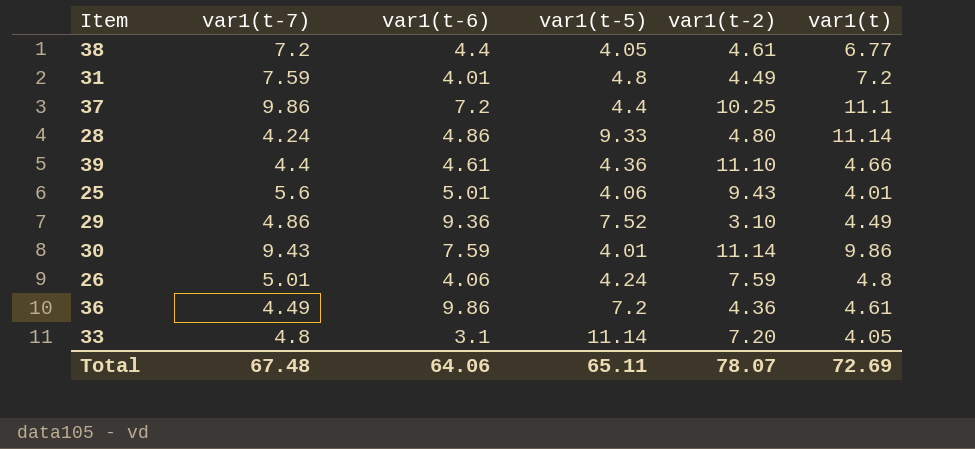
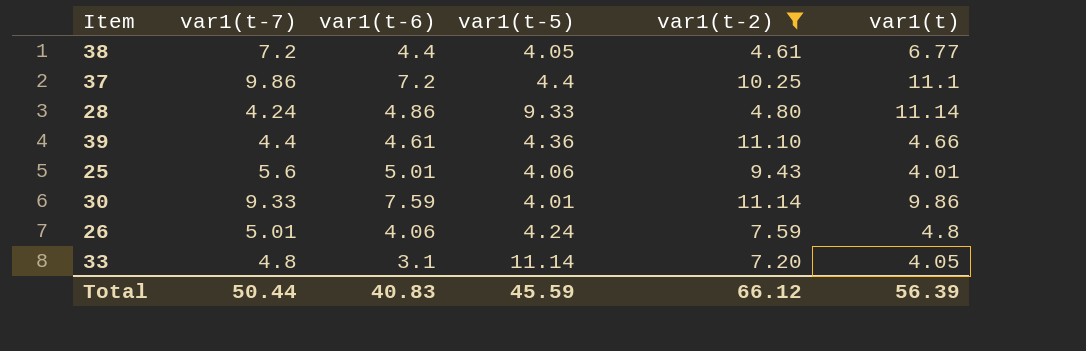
filter: none -> var1(t-2) >= 4.61
30 | var1(t-7): 9.43 -> 9.33
Total | var1(t-7): 67.48 -> 50.44
Total | var1(t-6): 64.06 -> 40.83
Total | var1(t-5): 65.11 -> 45.59
Total | var1(t-2): 78.07 -> 66.12
Total | var1(t): 72.69 -> 56.39

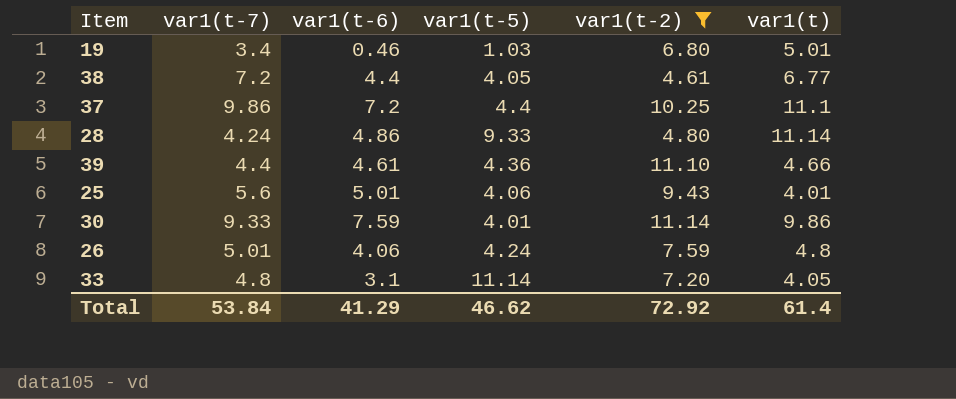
row 19: none -> 3.4 | 0.46 | 1.03 | 6.80 | 5.01
Total | var1(t-7): 50.44 -> 53.84
Total | var1(t-6): 40.83 -> 41.29
Total | var1(t-5): 45.59 -> 46.62
Total | var1(t-2): 66.12 -> 72.92
Total | var1(t): 56.39 -> 61.4

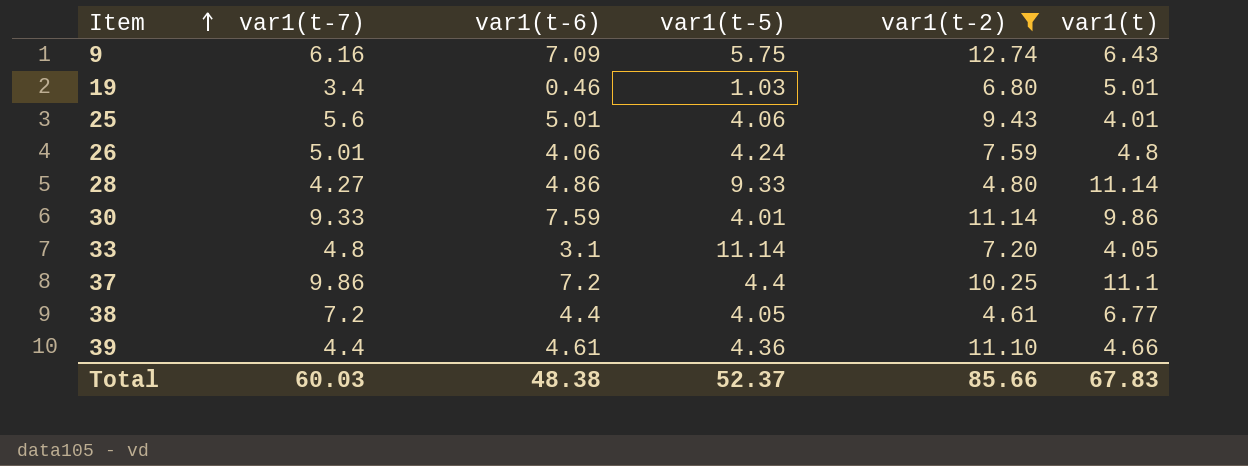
row order: none -> Item ascending
row 9: none -> 6.16 | 7.09 | 5.75 | 12.74 | 6.43
28 | var1(t-7): 4.24 -> 4.27
Total | var1(t-7): 53.84 -> 60.03
Total | var1(t-6): 41.29 -> 48.38
Total | var1(t-5): 46.62 -> 52.37
Total | var1(t-2): 72.92 -> 85.66
Total | var1(t): 61.4 -> 67.83

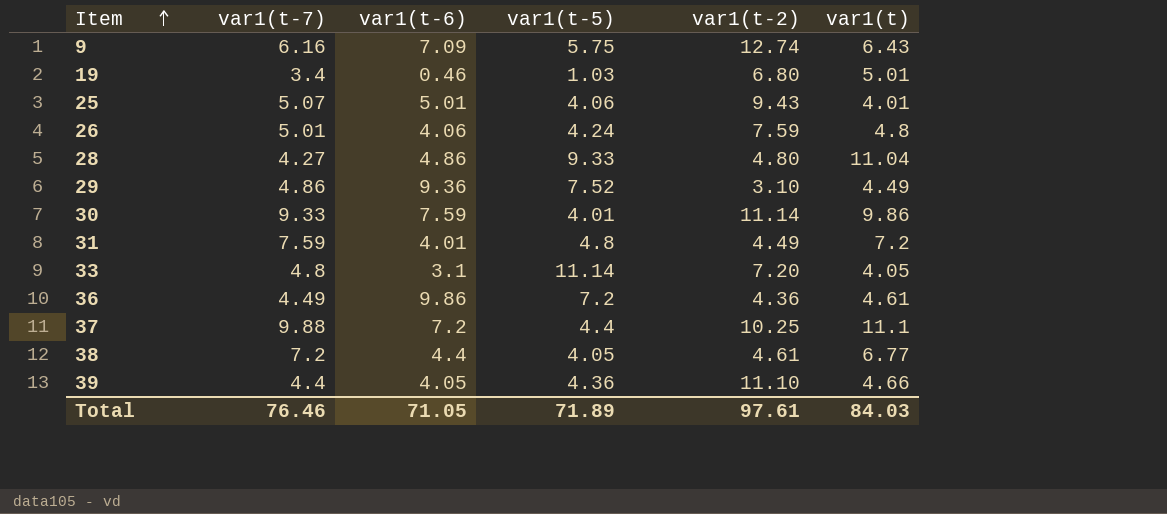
filter: var1(t-2) >= 4.61 -> none
25 | var1(t-7): 5.6 -> 5.07
28 | var1(t): 11.14 -> 11.04
37 | var1(t-7): 9.86 -> 9.88
39 | var1(t-6): 4.61 -> 4.05
Total | var1(t-7): 60.03 -> 76.46
Total | var1(t-6): 48.38 -> 71.05
Total | var1(t-5): 52.37 -> 71.89
Total | var1(t-2): 85.66 -> 97.61
Total | var1(t): 67.83 -> 84.03

